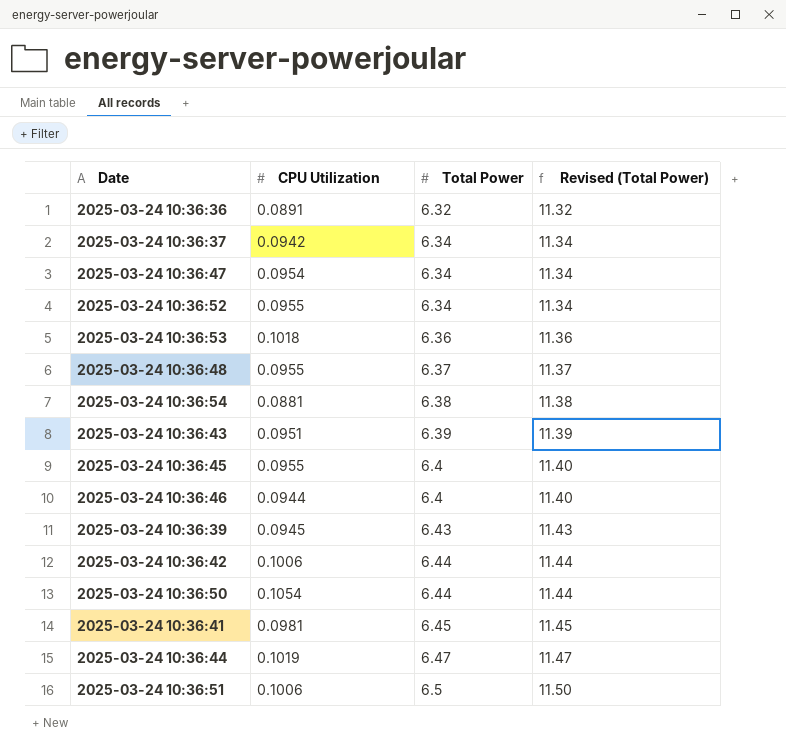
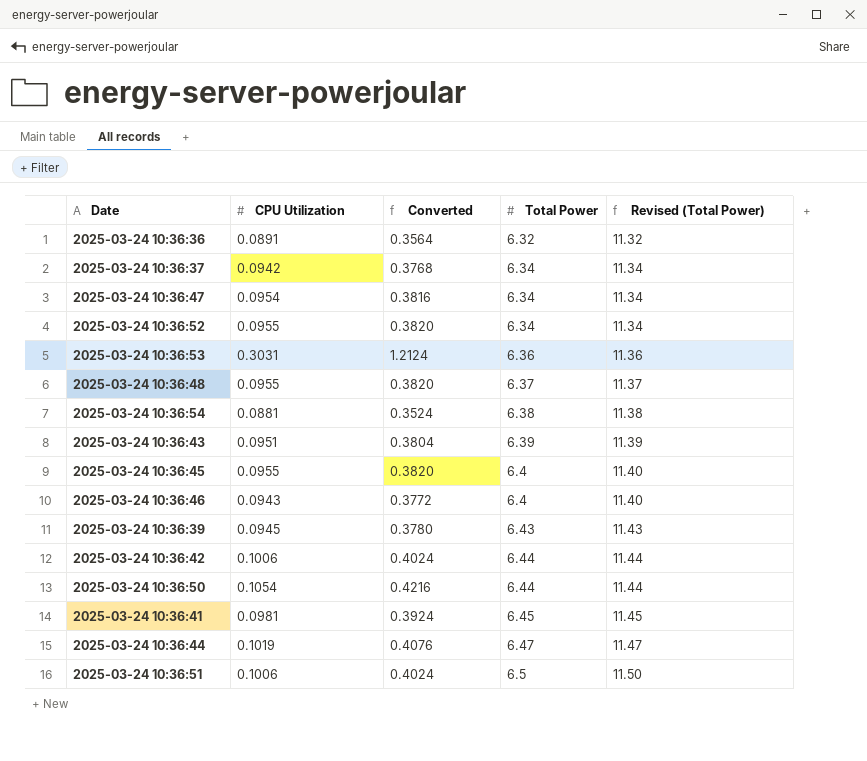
column Converted | formula: none -> [CPU Utilization] * 4
2025-03-24 10:36:53 | CPU Utilization: 0.1018 -> 0.3031
2025-03-24 10:36:46 | CPU Utilization: 0.0944 -> 0.0943

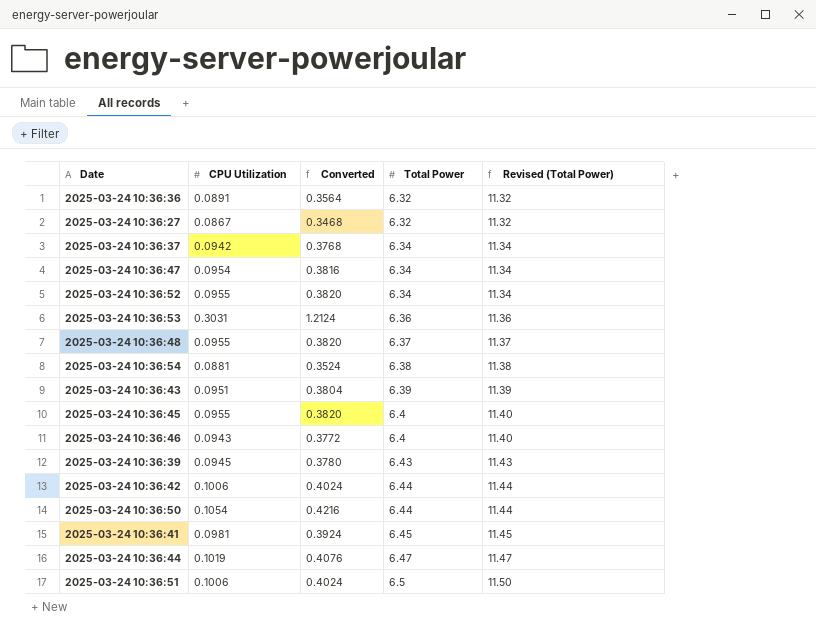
row 2025-03-24 10:36:27: none -> 0.0867 | 0.3468 | 6.32 | 11.32

